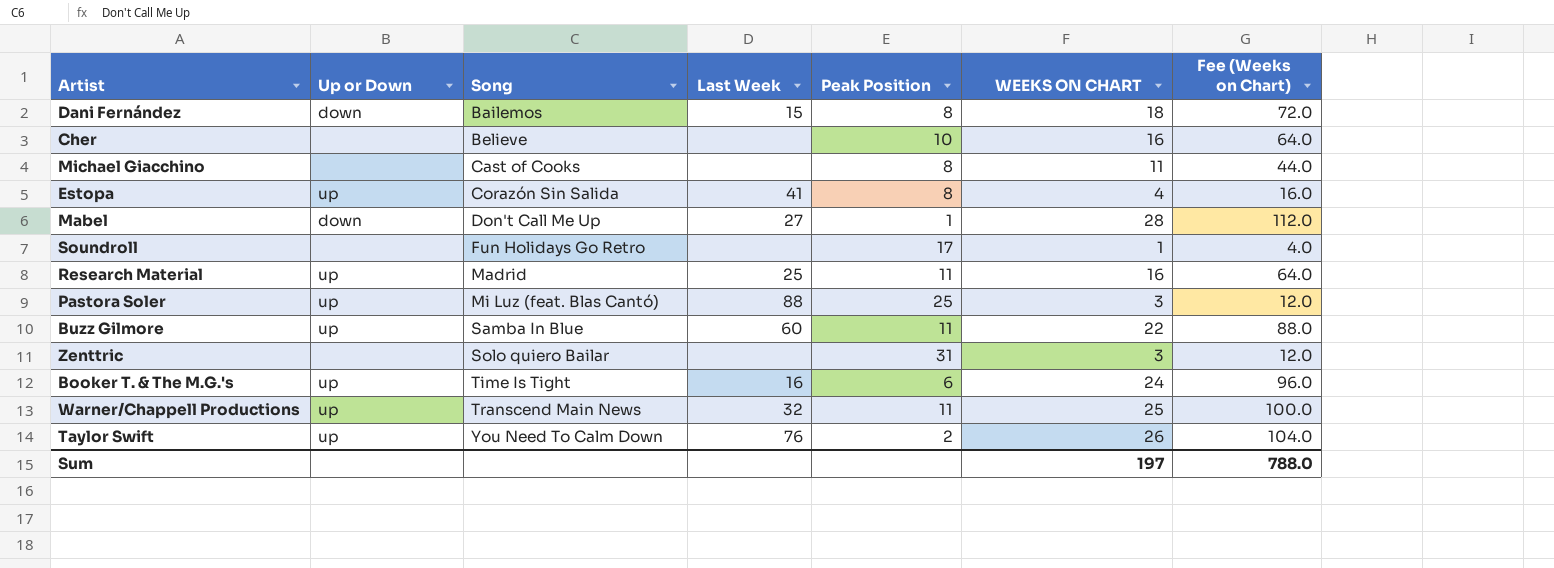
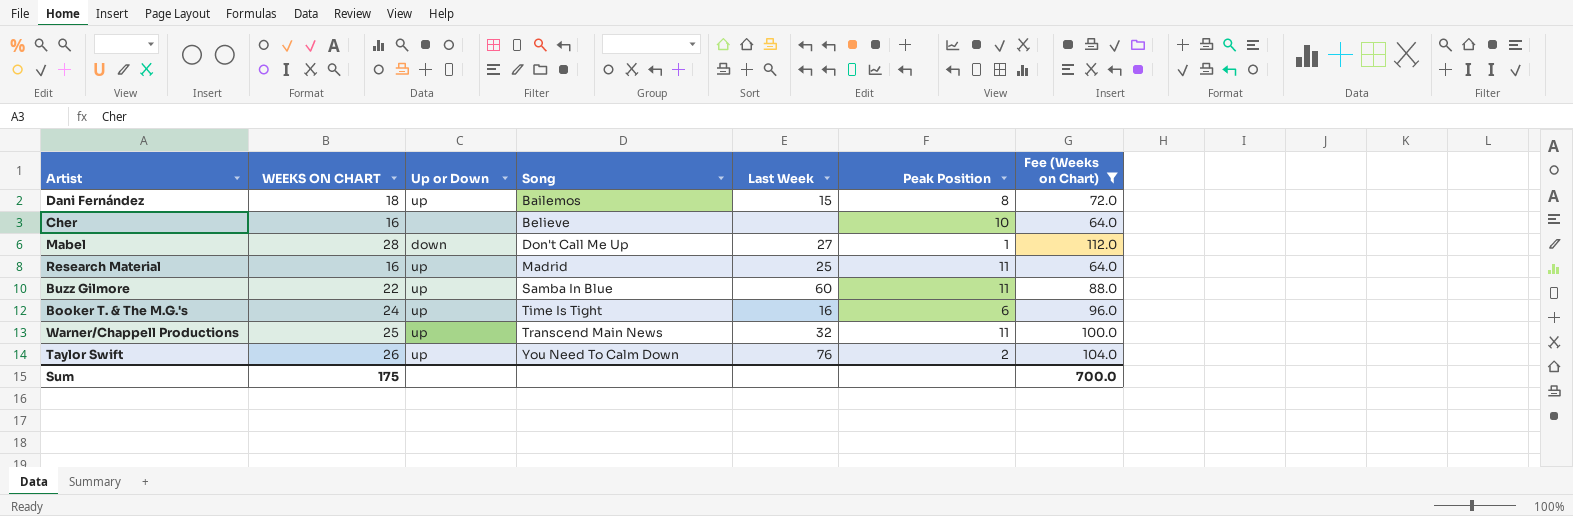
filter: none -> Fee (Weeks on Chart) >= 64.0
column WEEKS ON CHART | position: 6 -> 2
Dani Fernández | Up or Down: down -> up
Sum | WEEKS ON CHART: 197 -> 175
Sum | Fee (Weeks on Chart): 788.0 -> 700.0

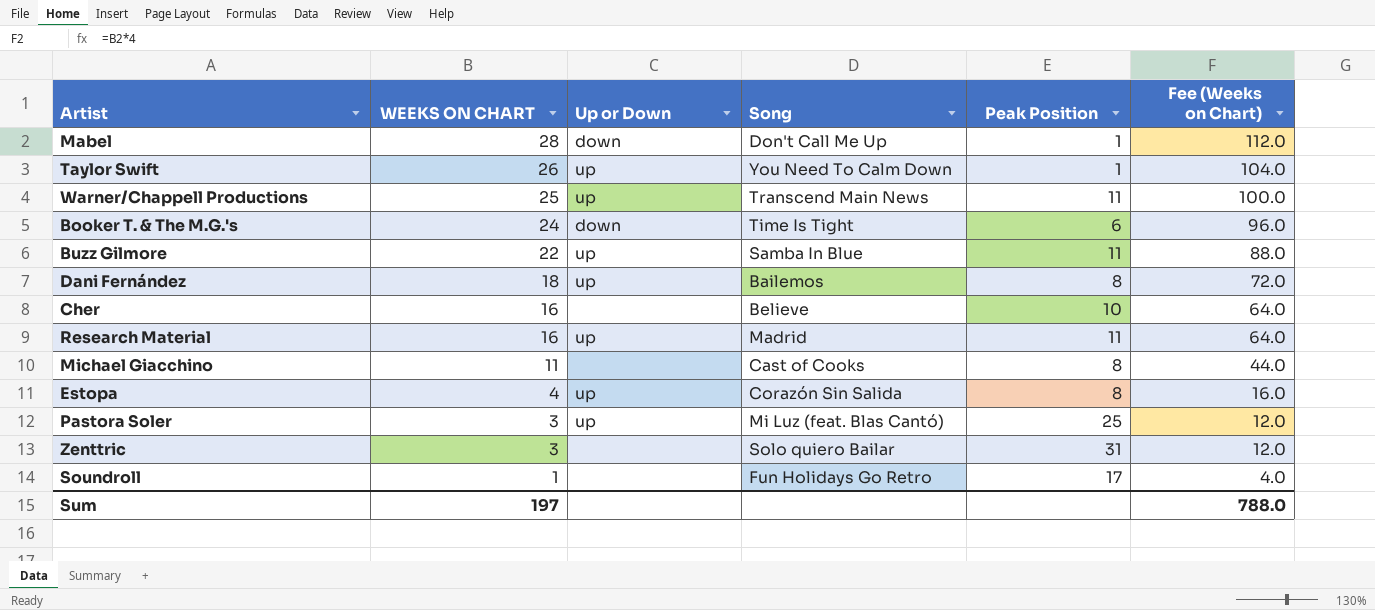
filter: Fee (Weeks on Chart) >= 64.0 -> none
row order: Song ascending -> WEEKS ON CHART descending
column Last Week | position: 5 -> none
Taylor Swift | Peak Position: 2 -> 1
Booker T. & The M.G.'s | Up or Down: up -> down
Sum | WEEKS ON CHART: 175 -> 197
Sum | Fee (Weeks on Chart): 700.0 -> 788.0

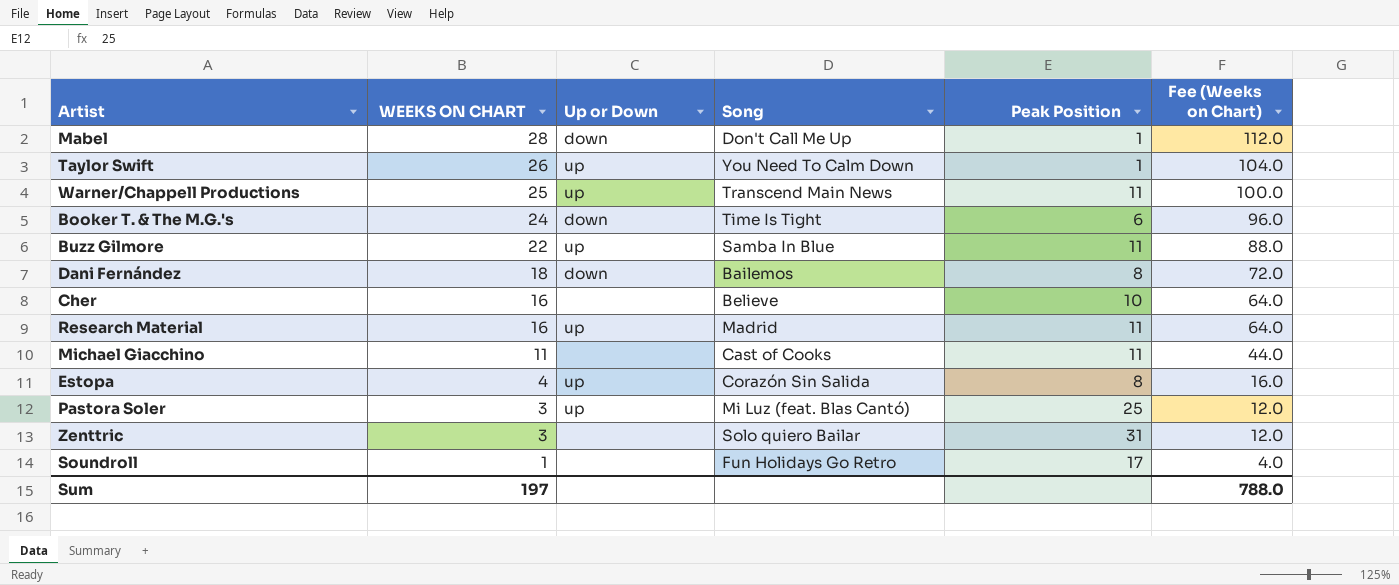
Dani Fernández | Up or Down: up -> down
Michael Giacchino | Peak Position: 8 -> 11

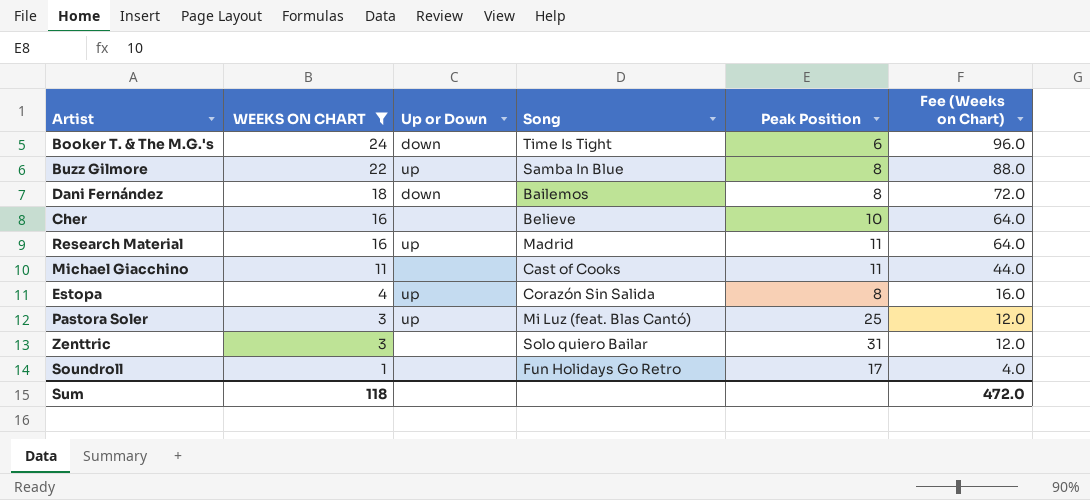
filter: none -> WEEKS ON CHART <= 24
Buzz Gilmore | Peak Position: 11 -> 8
Sum | WEEKS ON CHART: 197 -> 118
Sum | Fee (Weeks on Chart): 788.0 -> 472.0

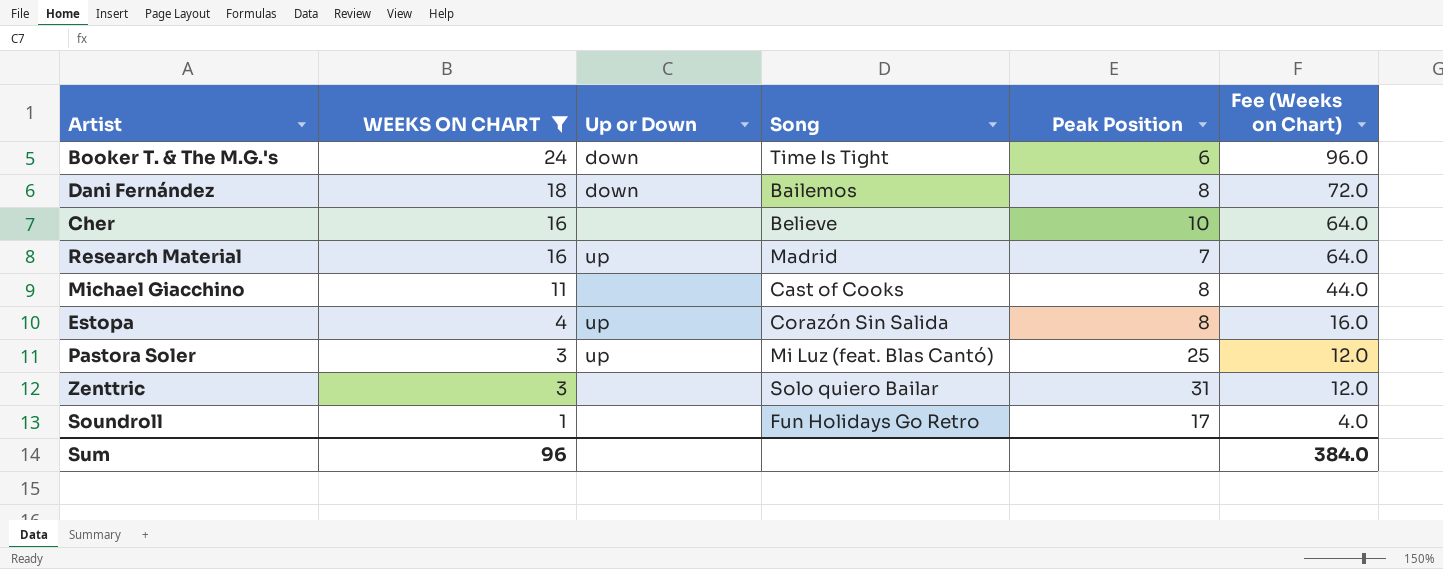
row Buzz Gilmore: 22 | up | Samba In Blue | 8 | 88.0 -> none
Research Material | Peak Position: 11 -> 7
Michael Giacchino | Peak Position: 11 -> 8
Sum | WEEKS ON CHART: 118 -> 96
Sum | Fee (Weeks on Chart): 472.0 -> 384.0

